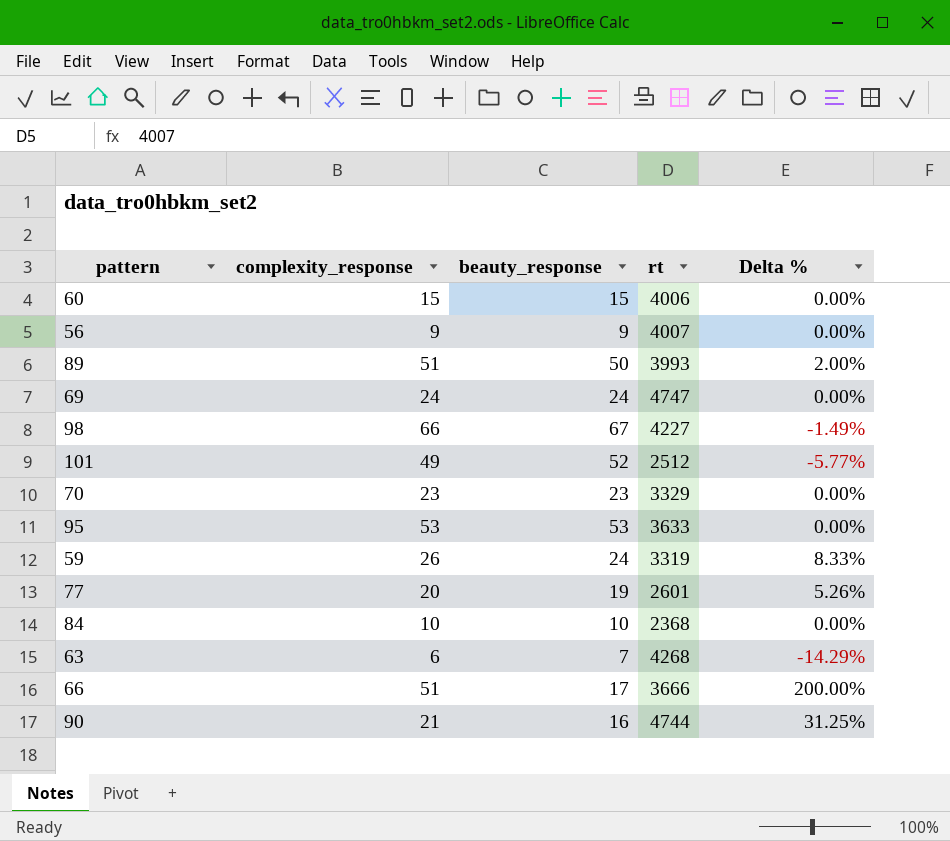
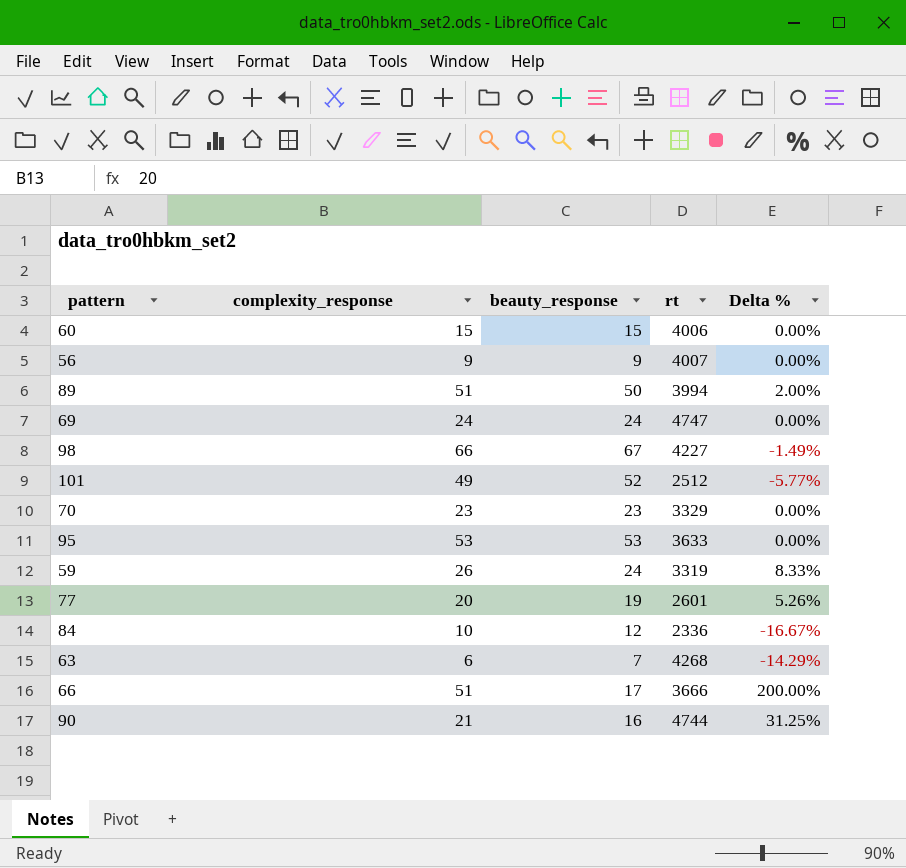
89 | rt: 3993 -> 3994
84 | beauty_response: 10 -> 12
84 | rt: 2368 -> 2336
84 | Delta %: 0.00% -> -16.67%

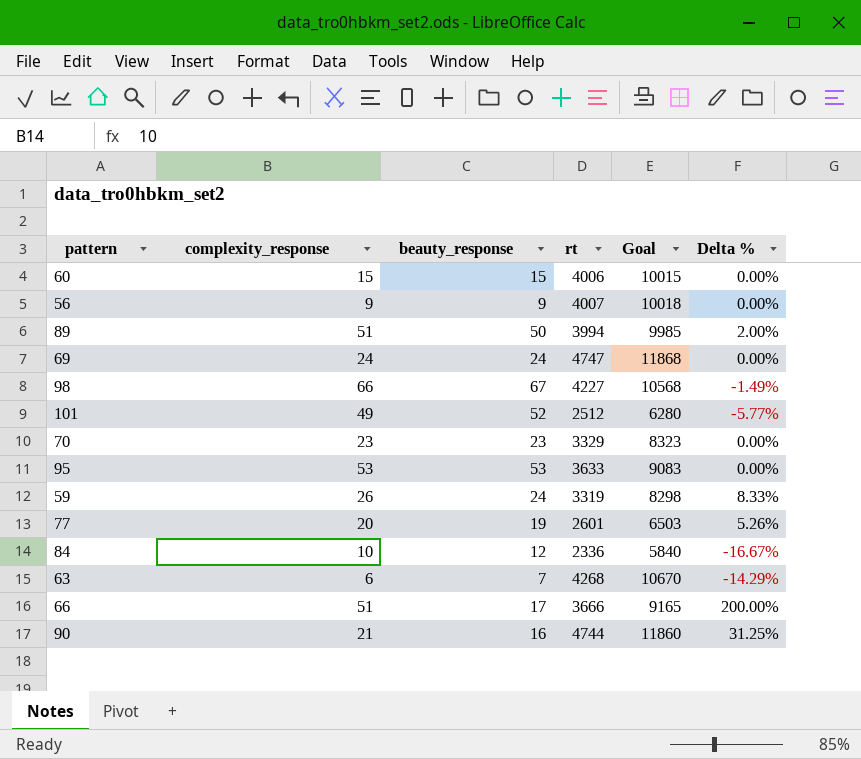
column Goal | formula: none -> [rt] * 2.5

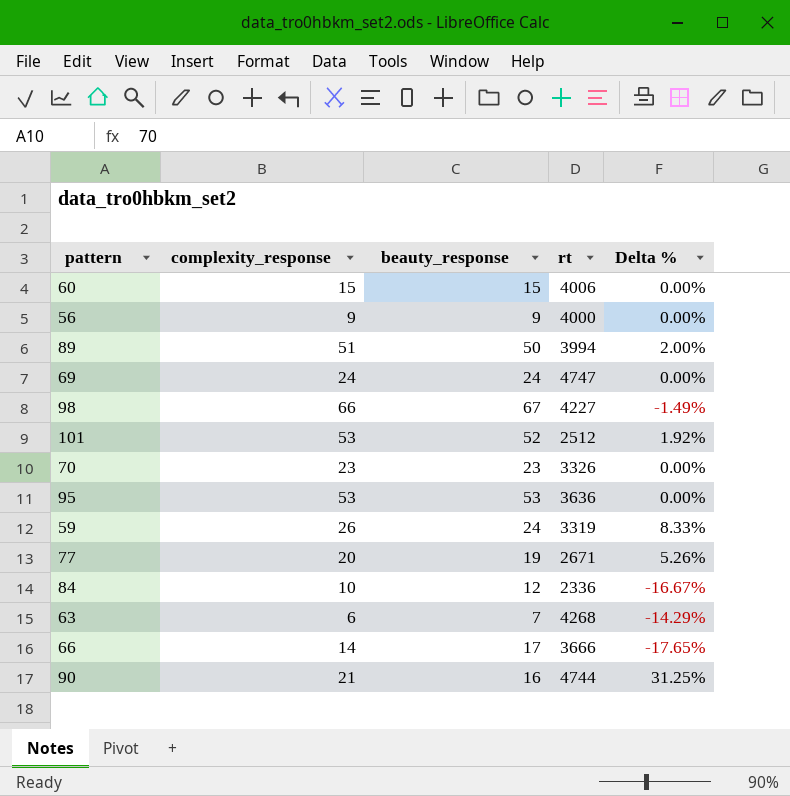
column Goal | formula: [rt] * 2.5 -> none
56 | rt: 4007 -> 4000
101 | complexity_response: 49 -> 53
101 | Delta %: -5.77% -> 1.92%
70 | rt: 3329 -> 3326
95 | rt: 3633 -> 3636
77 | rt: 2601 -> 2671
66 | complexity_response: 51 -> 14
66 | Delta %: 200.00% -> -17.65%

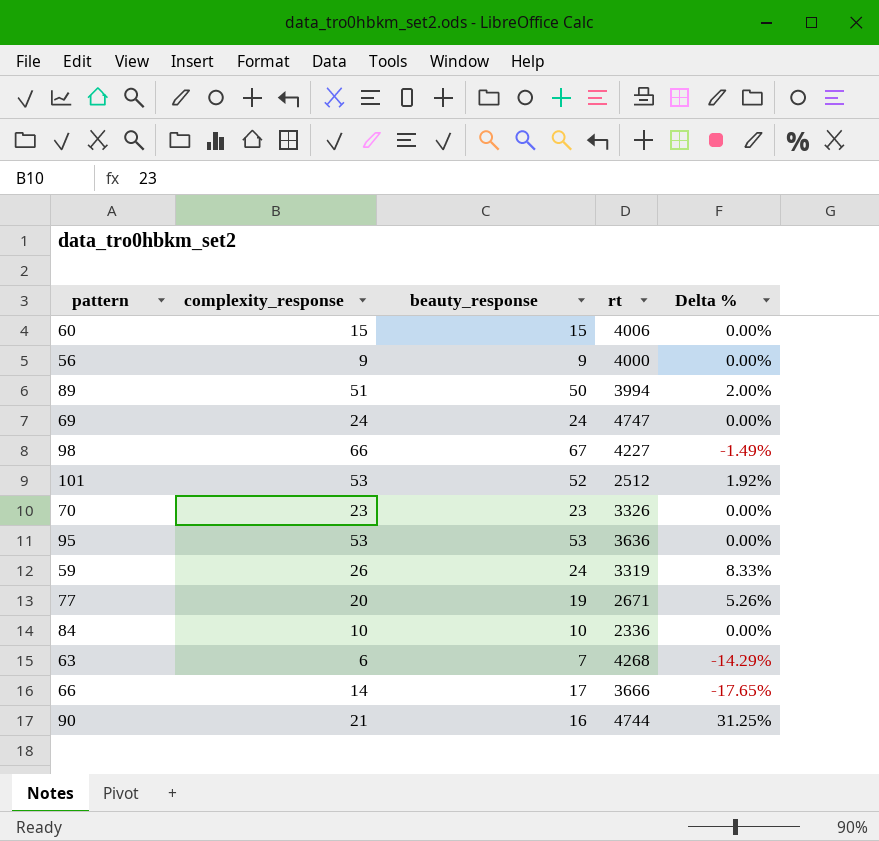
84 | beauty_response: 12 -> 10
84 | Delta %: -16.67% -> 0.00%

